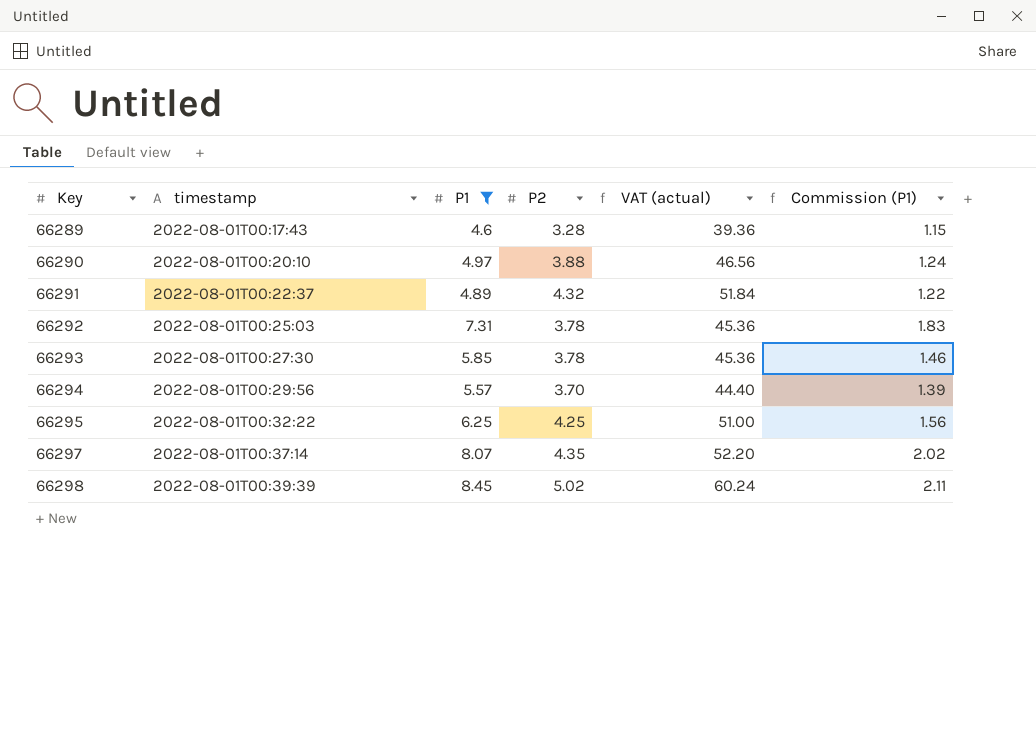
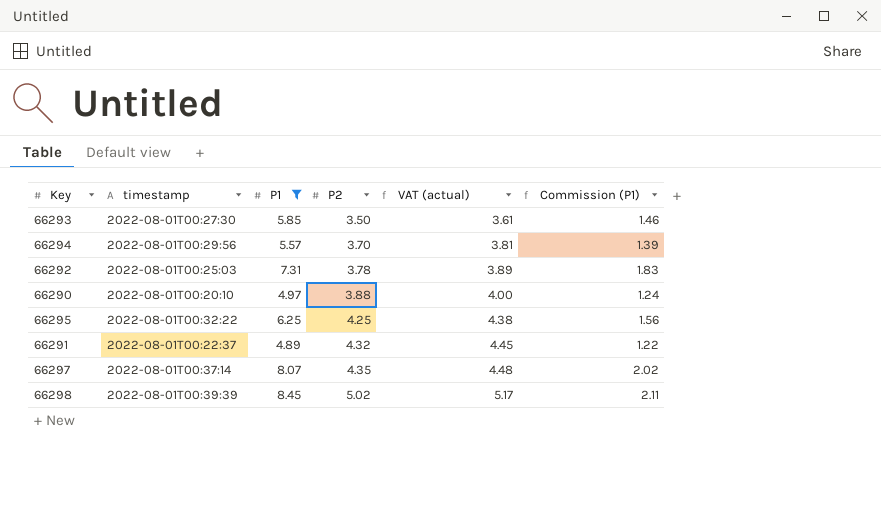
row order: Key ascending -> P2 ascending
column VAT (actual) | formula: [P2] * 12 -> [P2] * 1.03
row 66289: 2022-08-01T00:17:43 | 4.6 | 3.28 | 39.36 | 1.15 -> none
66293 | P2: 3.78 -> 3.50

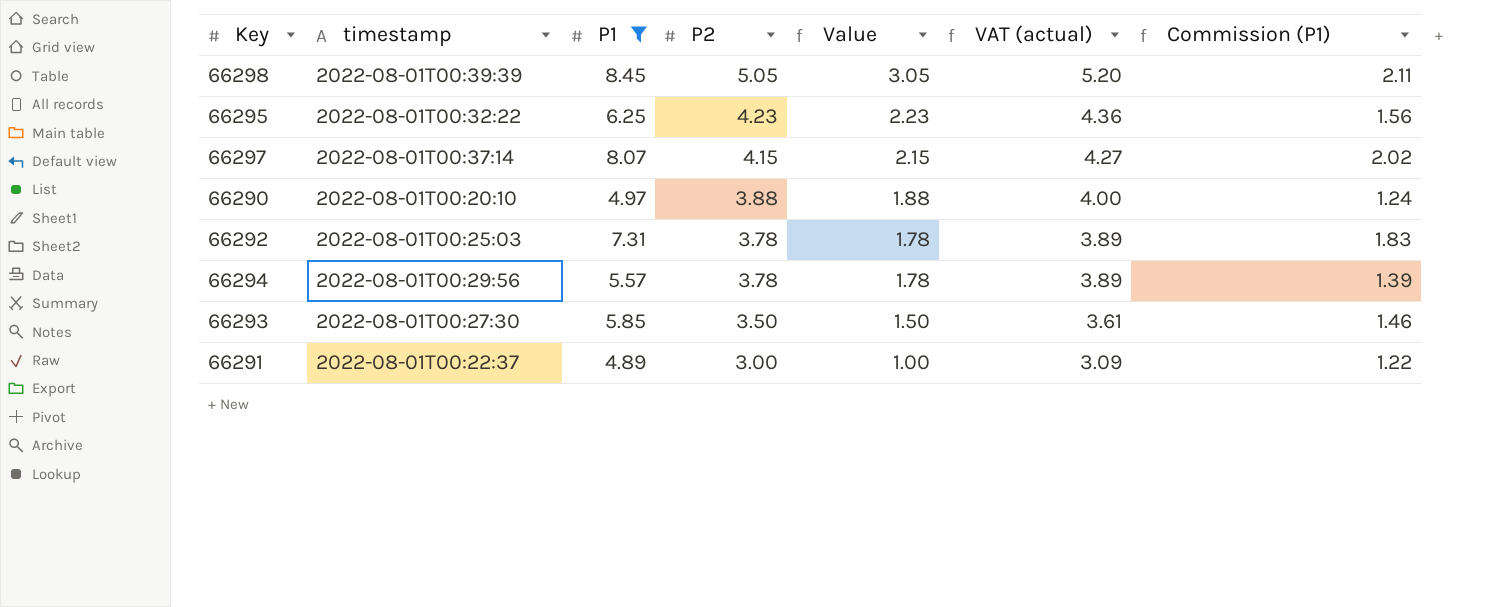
row order: P2 ascending -> P2 descending
column Value | formula: none -> [P2] - 2
66298 | P2: 5.02 -> 5.05
66298 | VAT (actual): 5.17 -> 5.20
66295 | P2: 4.25 -> 4.23
66295 | VAT (actual): 4.38 -> 4.36
66297 | P2: 4.35 -> 4.15
66297 | VAT (actual): 4.48 -> 4.27
66294 | P2: 3.70 -> 3.78
66294 | VAT (actual): 3.81 -> 3.89
66291 | P2: 4.32 -> 3.00
66291 | VAT (actual): 4.45 -> 3.09

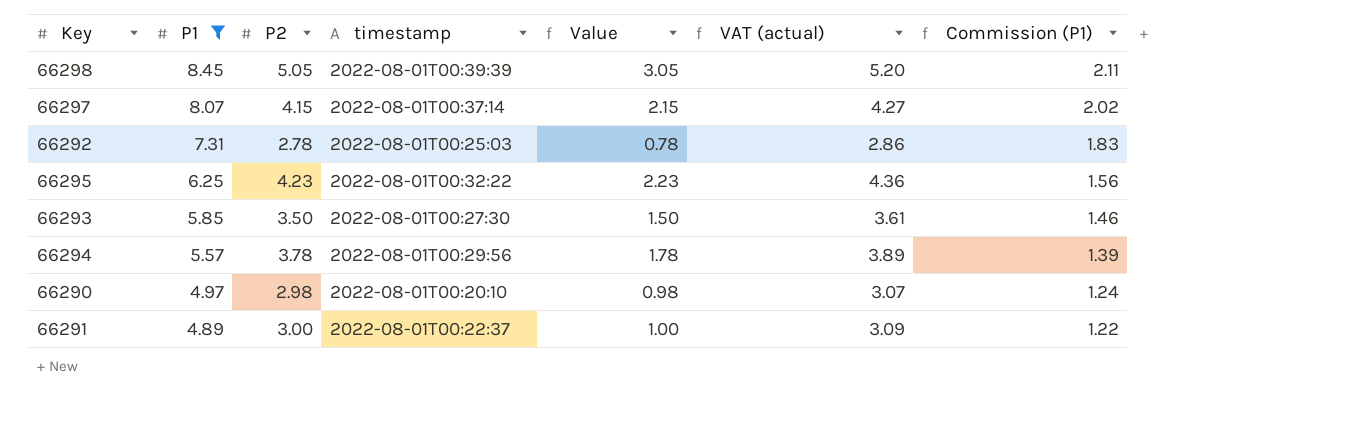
row order: P2 descending -> P1 descending
column timestamp | position: 2 -> 4
66292 | P2: 3.78 -> 2.78
66292 | Value: 1.78 -> 0.78
66292 | VAT (actual): 3.89 -> 2.86
66290 | P2: 3.88 -> 2.98
66290 | Value: 1.88 -> 0.98
66290 | VAT (actual): 4.00 -> 3.07

